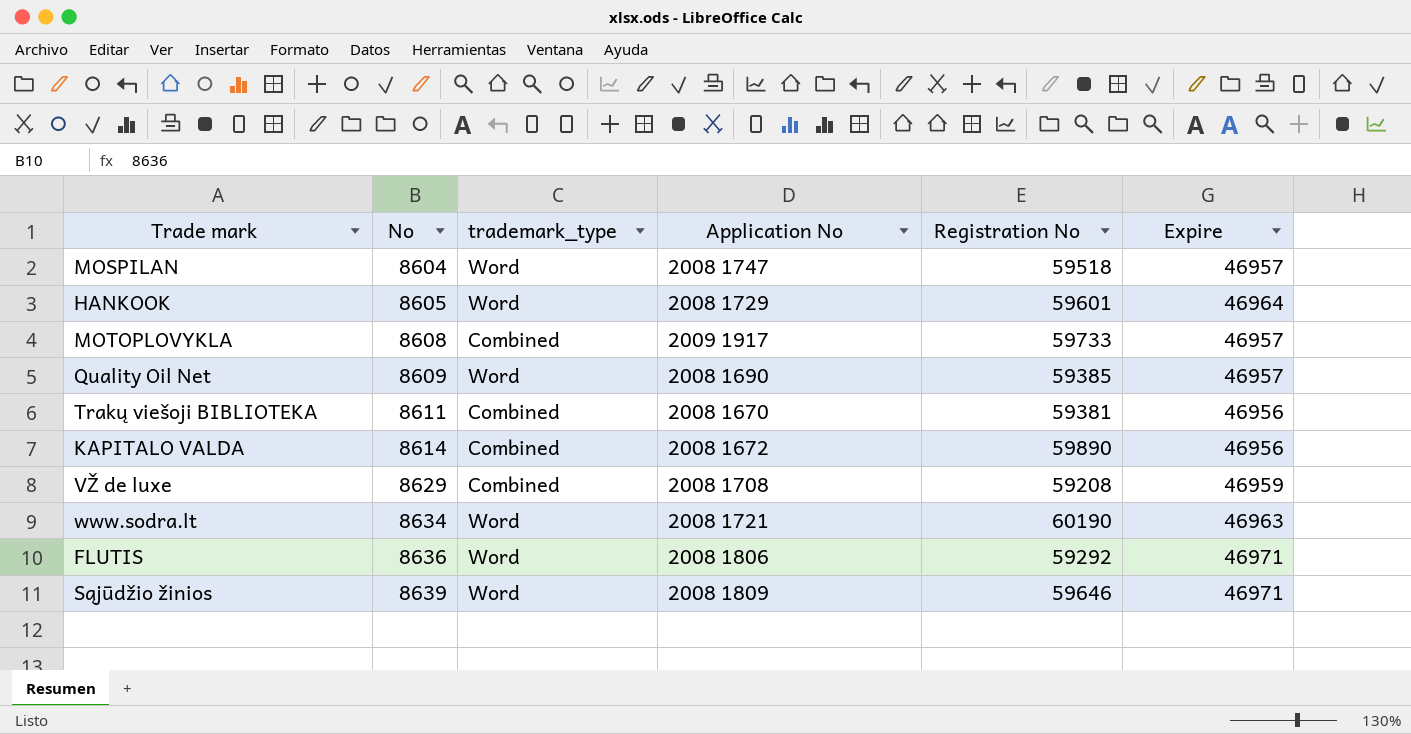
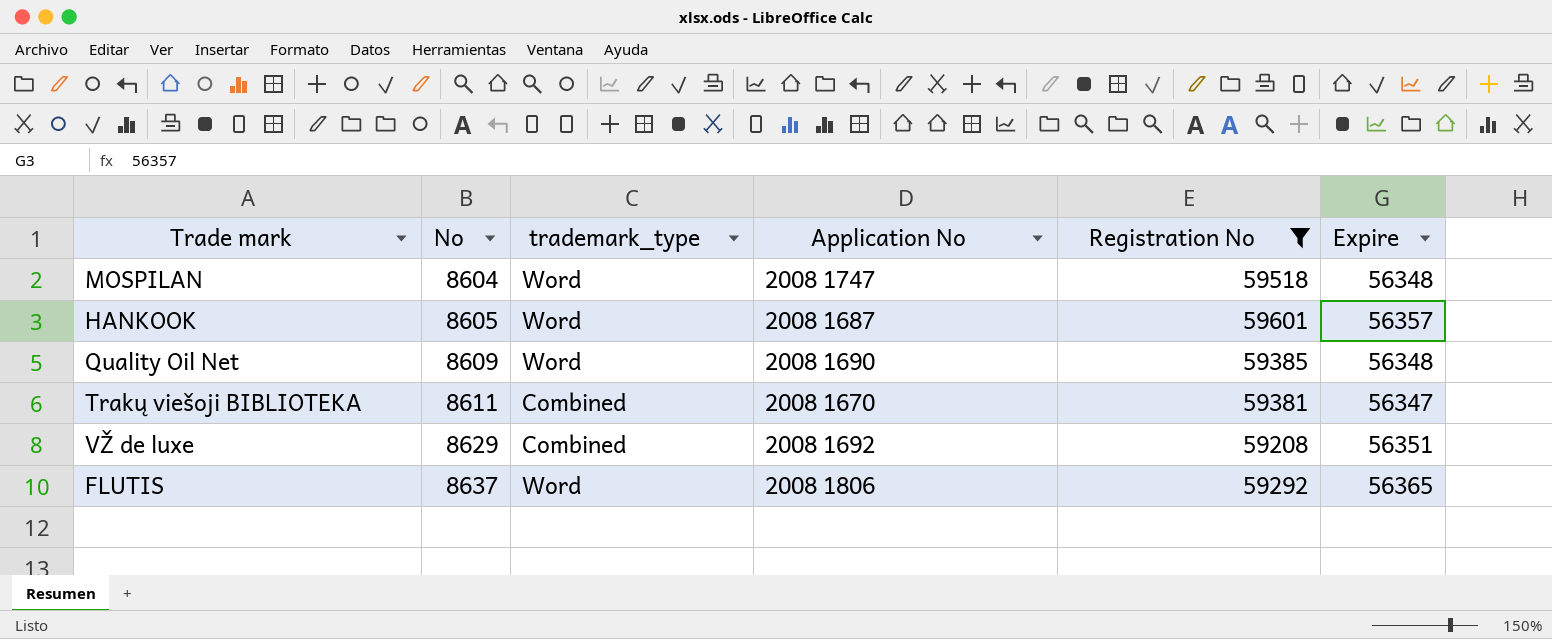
filter: none -> Registration No <= 59601
MOSPILAN | Expire: 46957 -> 56348
HANKOOK | Application No: 2008 1729 -> 2008 1687
HANKOOK | Expire: 46964 -> 56357
Quality Oil Net | Expire: 46957 -> 56348
Trakų viešoji BIBLIOTEKA | Expire: 46956 -> 56347
VŽ de luxe | Application No: 2008 1708 -> 2008 1692
VŽ de luxe | Expire: 46959 -> 56351
FLUTIS | No: 8636 -> 8637
FLUTIS | Expire: 46971 -> 56365

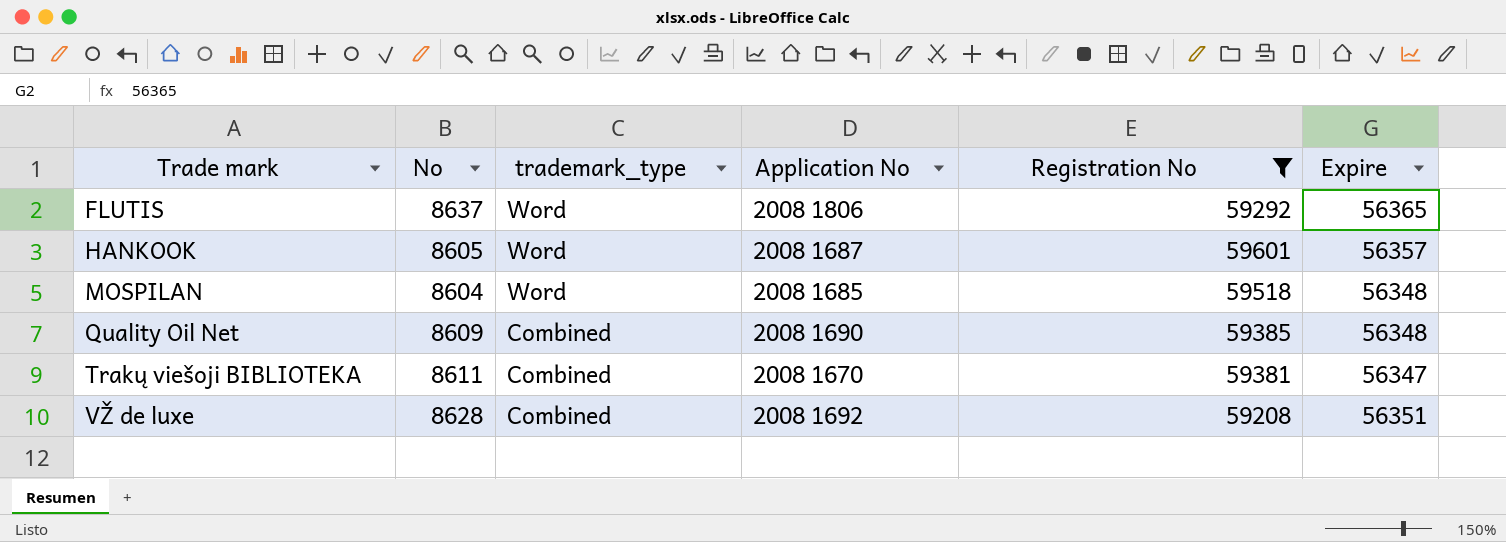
row order: No ascending -> Trade mark ascending
MOSPILAN | Application No: 2008 1747 -> 2008 1685
Quality Oil Net | trademark_type: Word -> Combined
VŽ de luxe | No: 8629 -> 8628

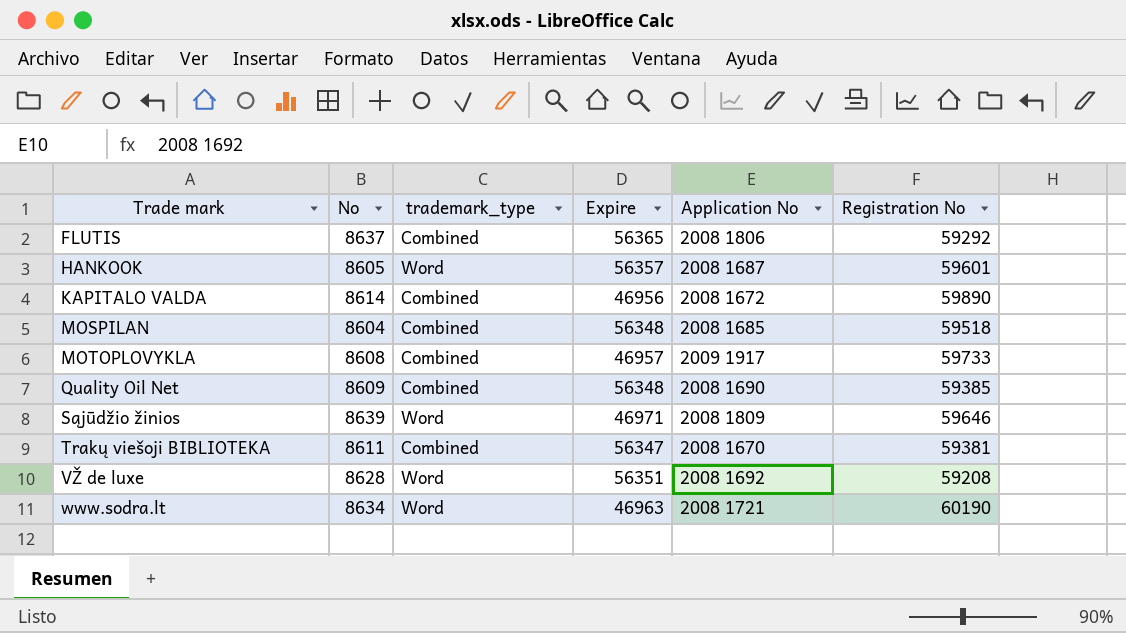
filter: Registration No <= 59601 -> none
column Expire | position: 6 -> 4
FLUTIS | trademark_type: Word -> Combined
MOSPILAN | trademark_type: Word -> Combined
VŽ de luxe | trademark_type: Combined -> Word

